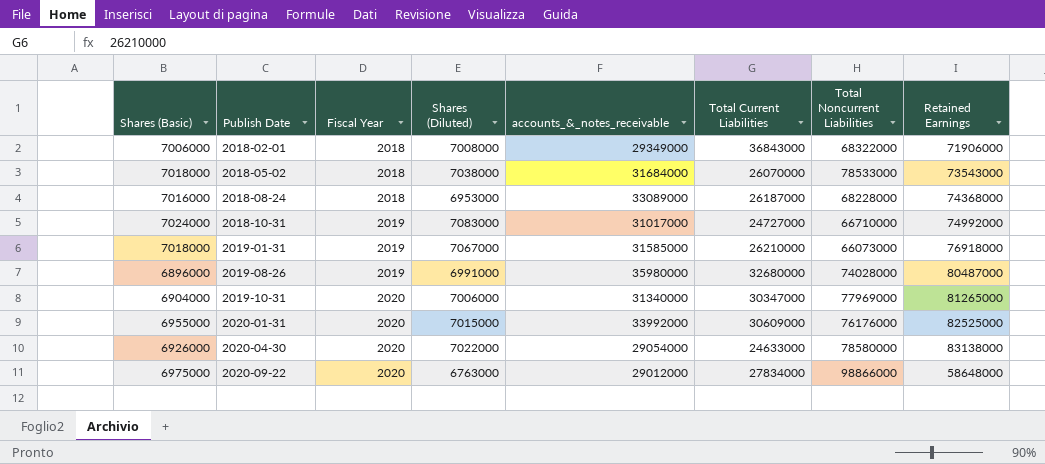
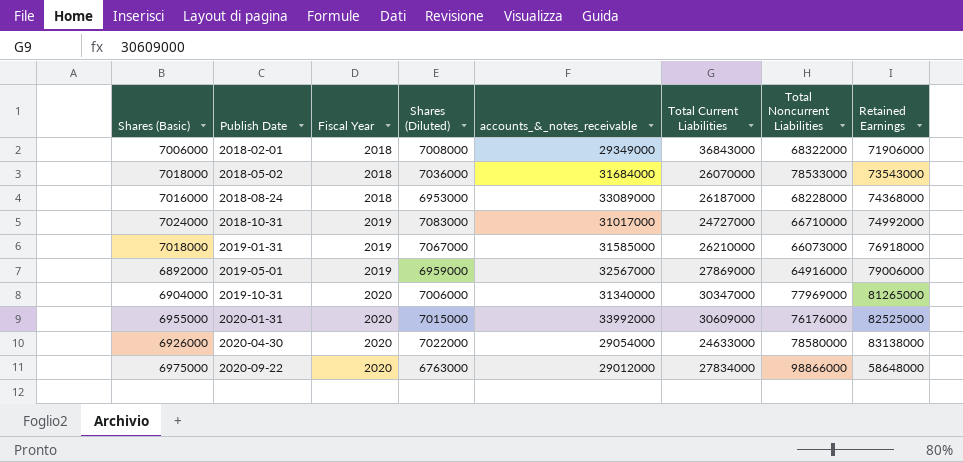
row 2019-08-26: 6896000 | 2019 | 6991000 | 35980000 | 32680000 | 74028000 | 80487000 -> none
2018-05-02 | Shares (Diluted): 7038000 -> 7036000
row 2019-05-01: none -> 6892000 | 2019 | 6959000 | 32567000 | 27869000 | 64916000 | 79006000

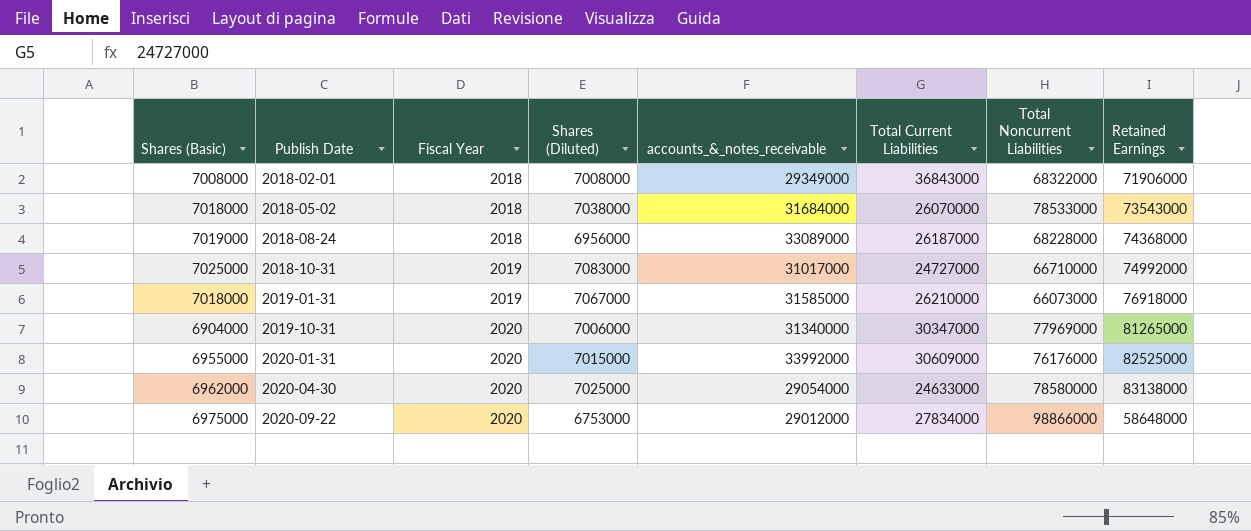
row 2019-05-01: 6892000 | 2019 | 6959000 | 32567000 | 27869000 | 64916000 | 79006000 -> none
2018-02-01 | Shares (Basic): 7006000 -> 7008000
2018-05-02 | Shares (Diluted): 7036000 -> 7038000
2018-08-24 | Shares (Basic): 7016000 -> 7019000
2018-08-24 | Shares (Diluted): 6953000 -> 6956000
2018-10-31 | Shares (Basic): 7024000 -> 7025000
2020-04-30 | Shares (Basic): 6926000 -> 6962000
2020-04-30 | Shares (Diluted): 7022000 -> 7025000
2020-09-22 | Shares (Diluted): 6763000 -> 6753000

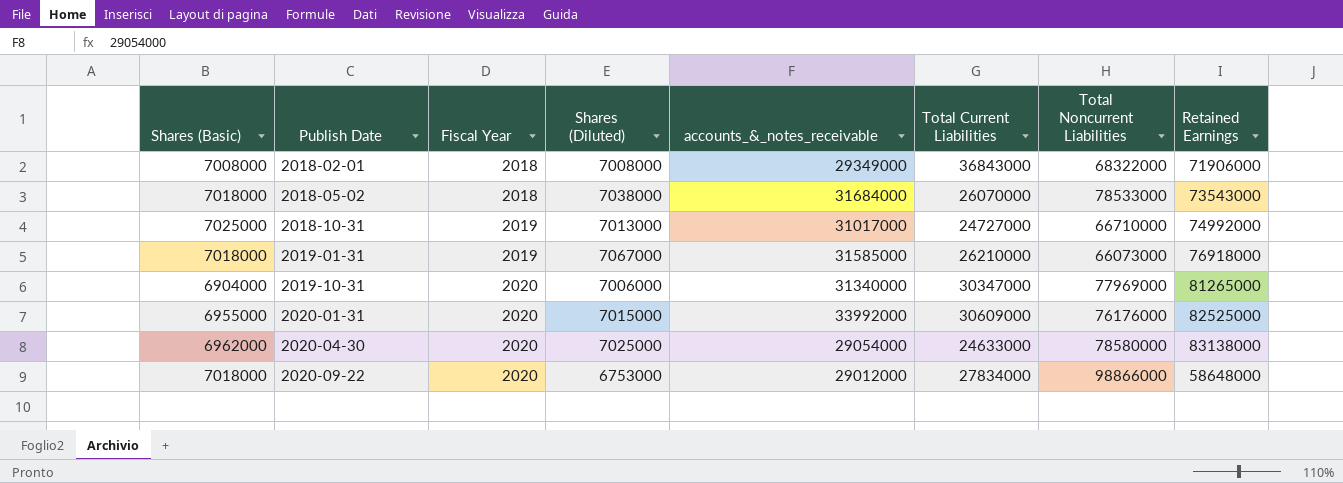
row 2018-08-24: 7019000 | 2018 | 6956000 | 33089000 | 26187000 | 68228000 | 74368000 -> none
2018-10-31 | Shares (Diluted): 7083000 -> 7013000
2020-09-22 | Shares (Basic): 6975000 -> 7018000

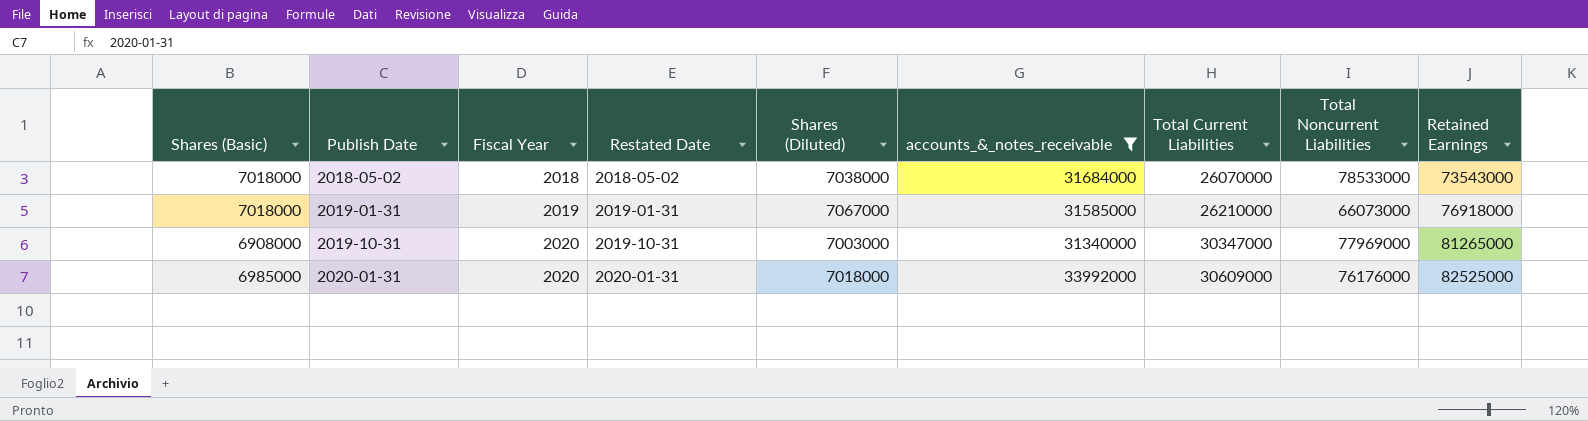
filter: none -> accounts_&_notes_receivable >= 31340000
column Restated Date | position: none -> 4
2019-10-31 | Shares (Basic): 6904000 -> 6908000
2019-10-31 | Shares (Diluted): 7006000 -> 7003000
2020-01-31 | Shares (Basic): 6955000 -> 6985000
2020-01-31 | Shares (Diluted): 7015000 -> 7018000

